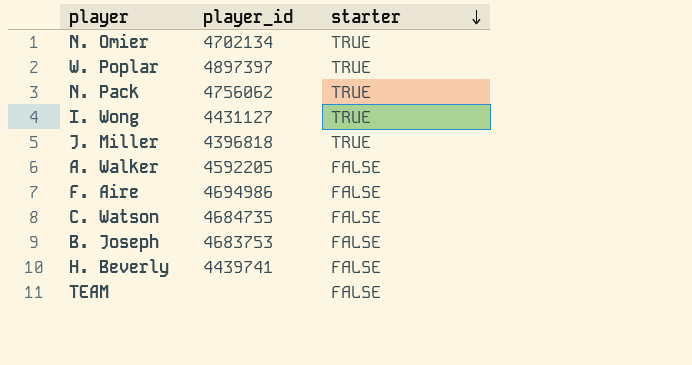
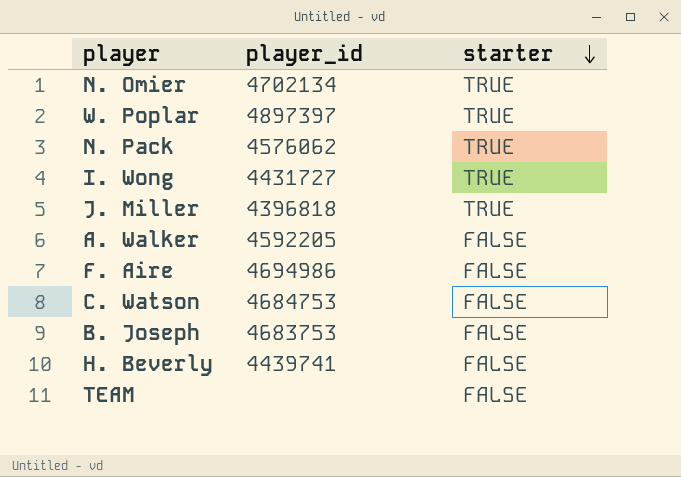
N. Pack | player_id: 4756062 -> 4576062
I. Wong | player_id: 4431127 -> 4431727
C. Watson | player_id: 4684735 -> 4684753

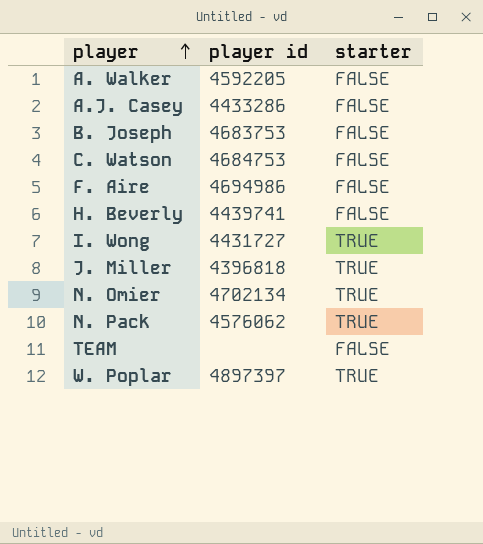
row order: starter descending -> player ascending
column name: player_id -> player id
row A.J. Casey: none -> 4433286 | FALSE

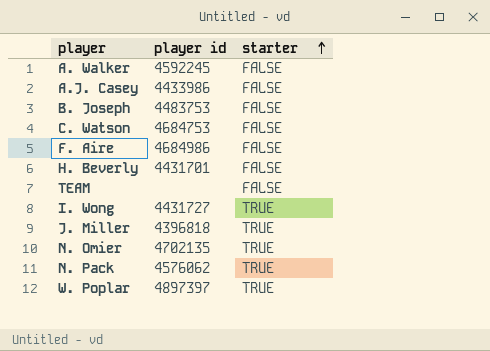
row order: player ascending -> starter ascending
A. Walker | player id: 4592205 -> 4592245
A.J. Casey | player id: 4433286 -> 4433986
B. Joseph | player id: 4683753 -> 4483753
F. Aire | player id: 4694986 -> 4684986
H. Beverly | player id: 4439741 -> 4431701
N. Omier | player id: 4702134 -> 4702135

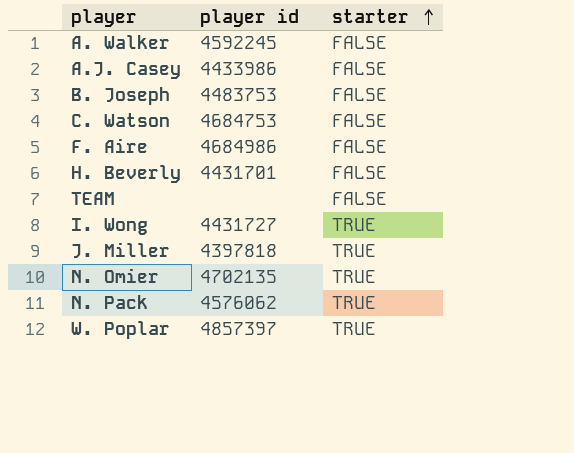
J. Miller | player id: 4396818 -> 4397818
W. Poplar | player id: 4897397 -> 4857397

